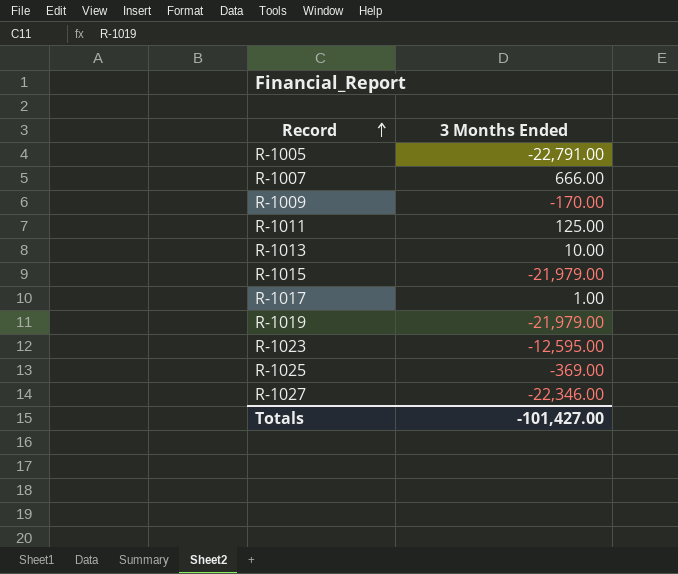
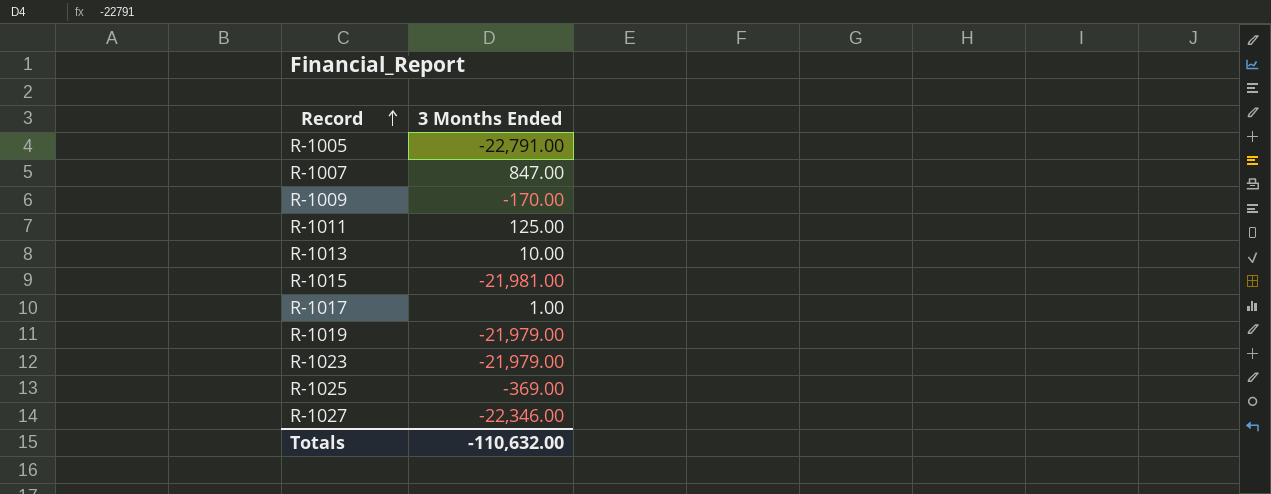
R-1007 | 3 Months Ended: 666.00 -> 847.00
R-1015 | 3 Months Ended: -21,979.00 -> -21,981.00
R-1023 | 3 Months Ended: -12,595.00 -> -21,979.00
Totals | 3 Months Ended: -101,427.00 -> -110,632.00

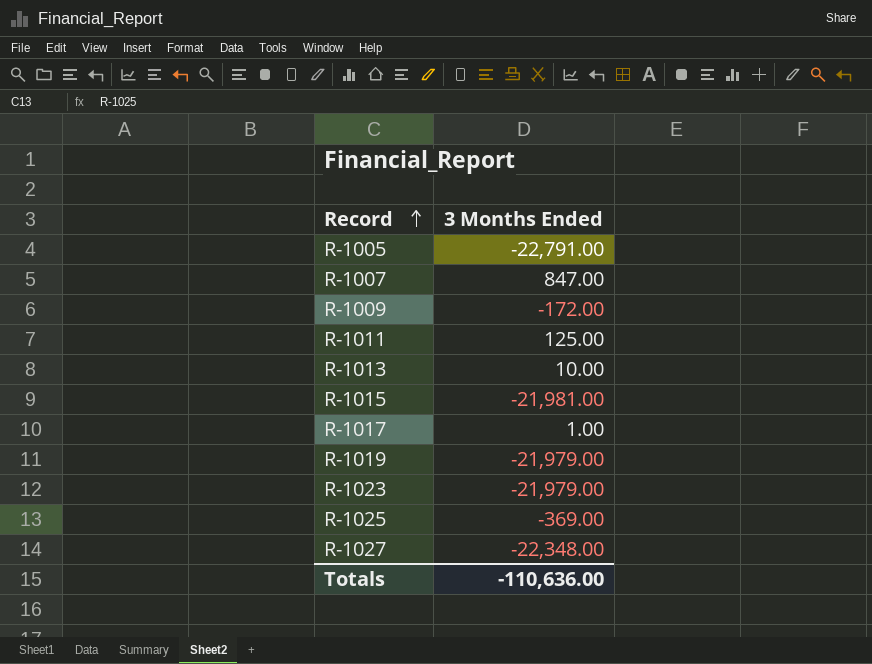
R-1009 | 3 Months Ended: -170.00 -> -172.00
R-1027 | 3 Months Ended: -22,346.00 -> -22,348.00
Totals | 3 Months Ended: -110,632.00 -> -110,636.00

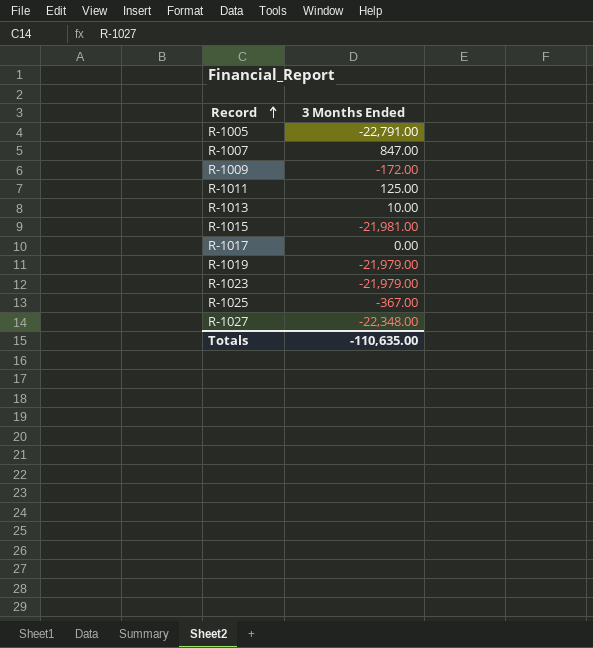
R-1017 | 3 Months Ended: 1.00 -> 0.00
R-1025 | 3 Months Ended: -369.00 -> -367.00
Totals | 3 Months Ended: -110,636.00 -> -110,635.00

